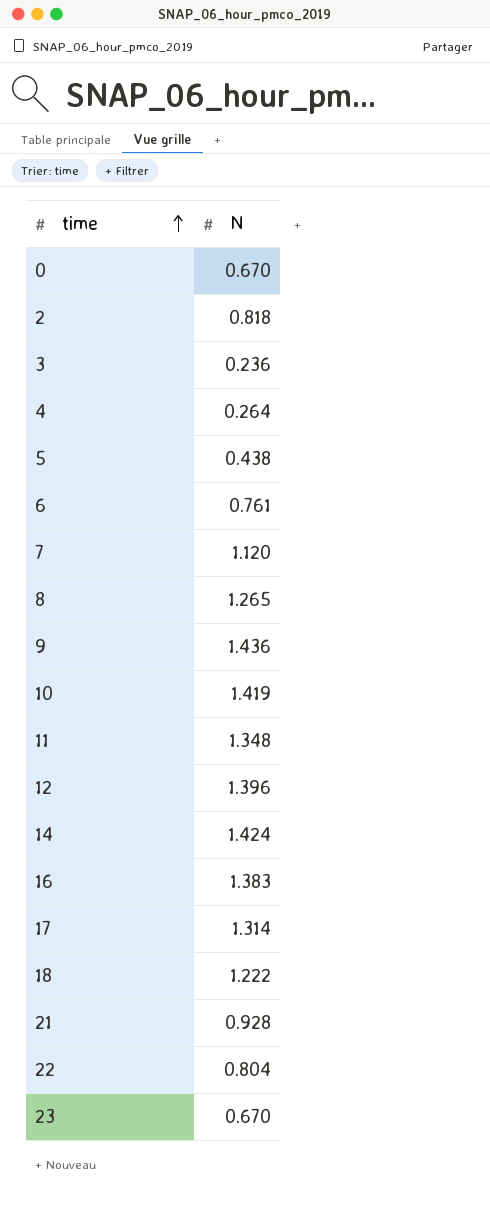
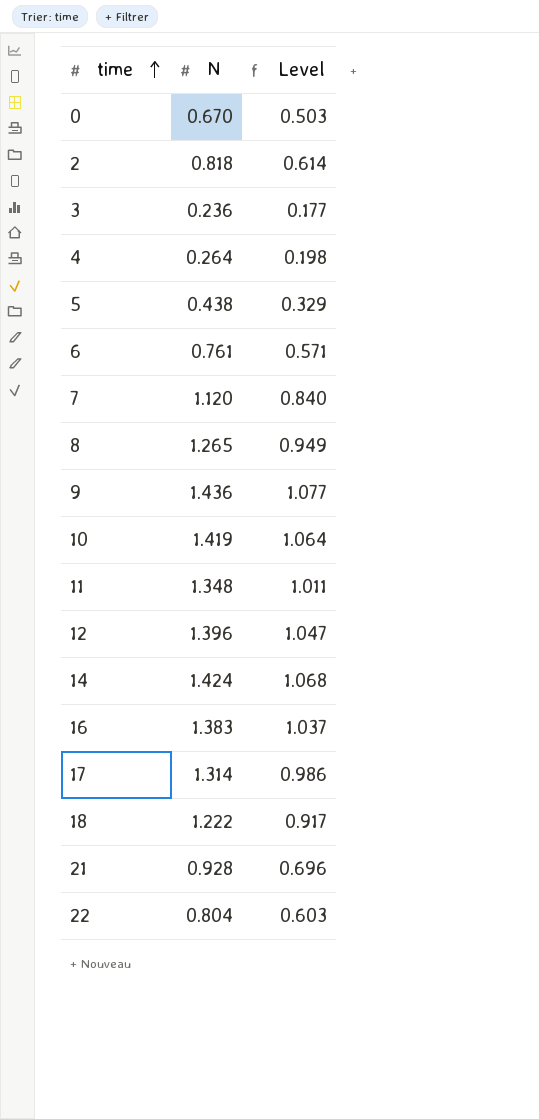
column Level | formula: none -> [N] * 0.75
row 23: 0.670 -> none

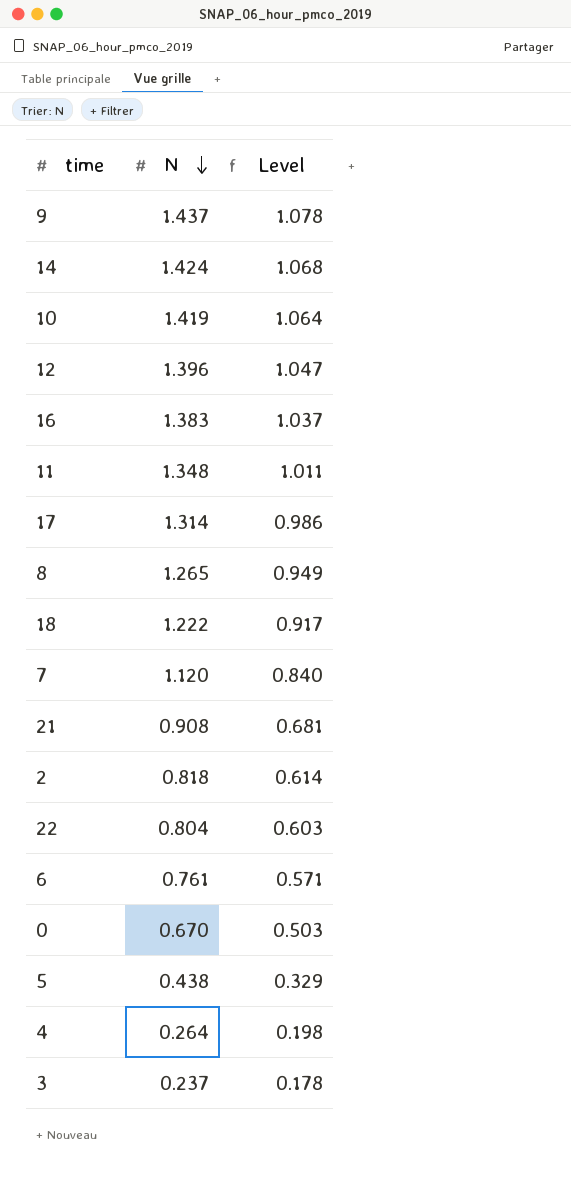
row order: time ascending -> N descending
9 | N: 1.436 -> 1.437
9 | Level: 1.077 -> 1.078
21 | N: 0.928 -> 0.908
21 | Level: 0.696 -> 0.681
3 | N: 0.236 -> 0.237
3 | Level: 0.177 -> 0.178

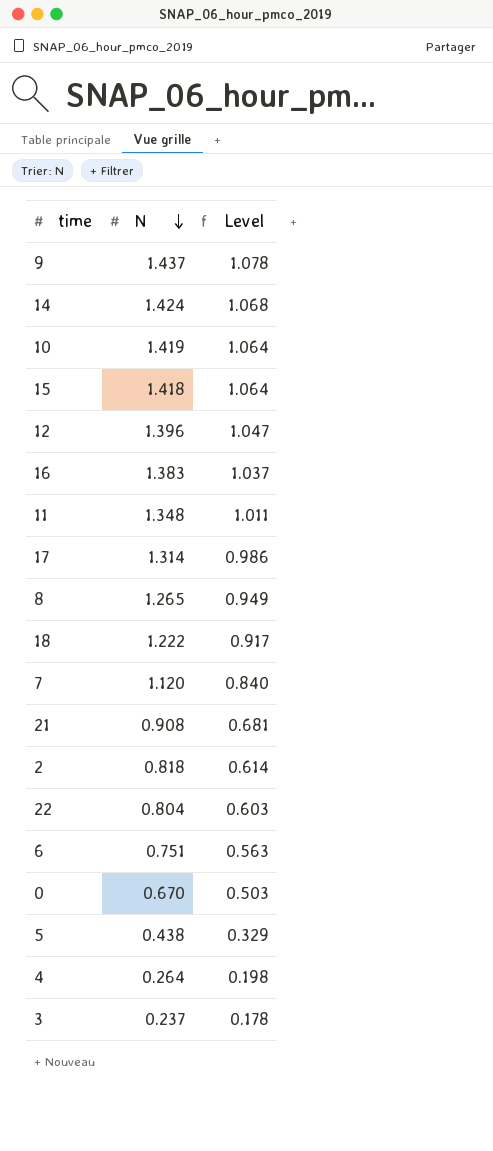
row 15: none -> 1.418 | 1.064
6 | N: 0.761 -> 0.751
6 | Level: 0.571 -> 0.563

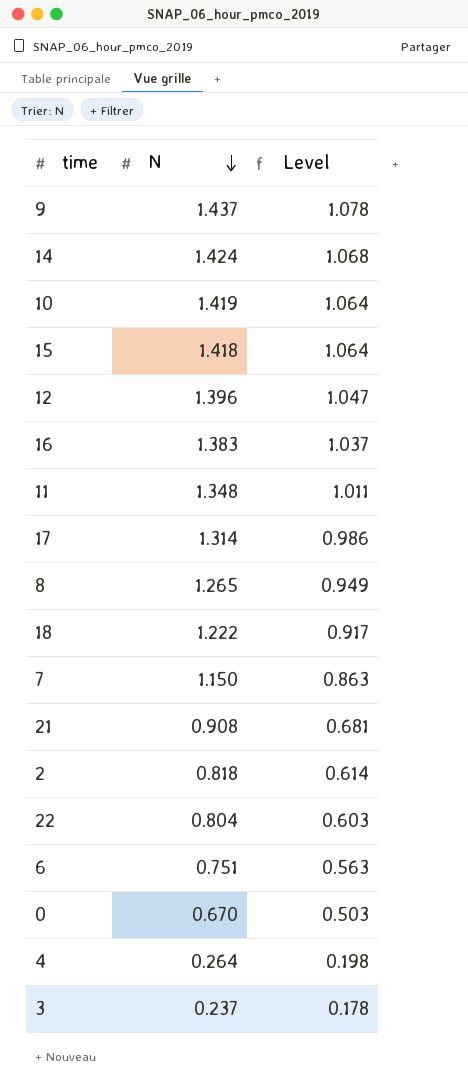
row 5: 0.438 | 0.329 -> none
7 | N: 1.120 -> 1.150
7 | Level: 0.840 -> 0.863

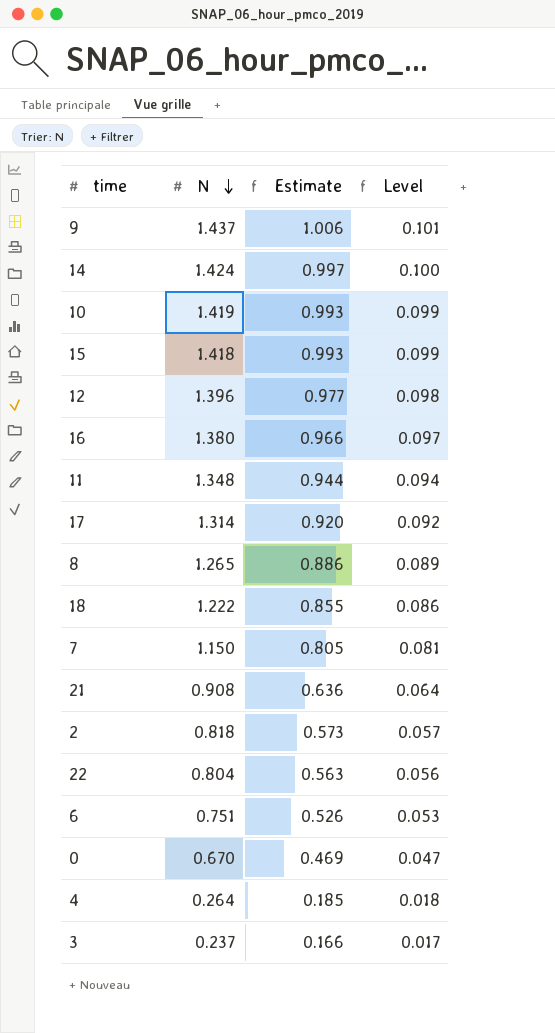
column Estimate | formula: none -> [N] * 0.7
column Level | formula: [N] * 0.75 -> [N] * 0.07
16 | N: 1.383 -> 1.380

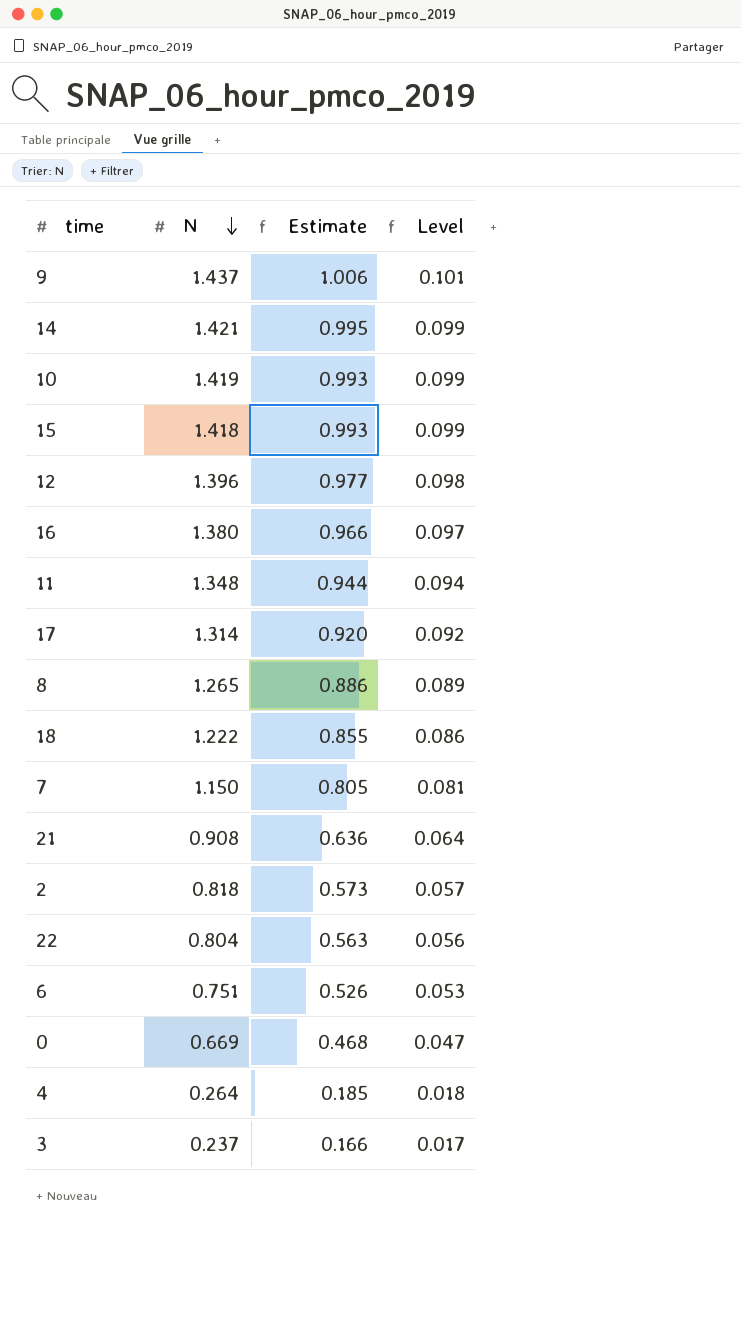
14 | N: 1.424 -> 1.421
14 | Estimate: 0.997 -> 0.995
14 | Level: 0.100 -> 0.099
0 | N: 0.670 -> 0.669
0 | Estimate: 0.469 -> 0.468

